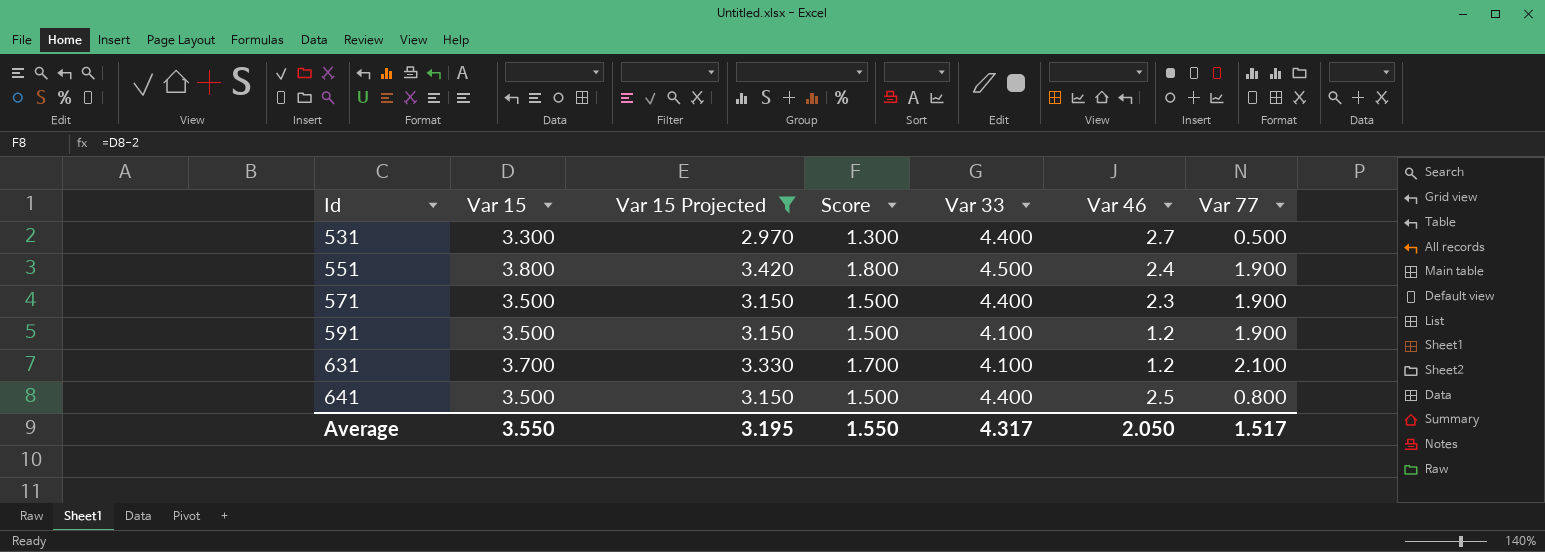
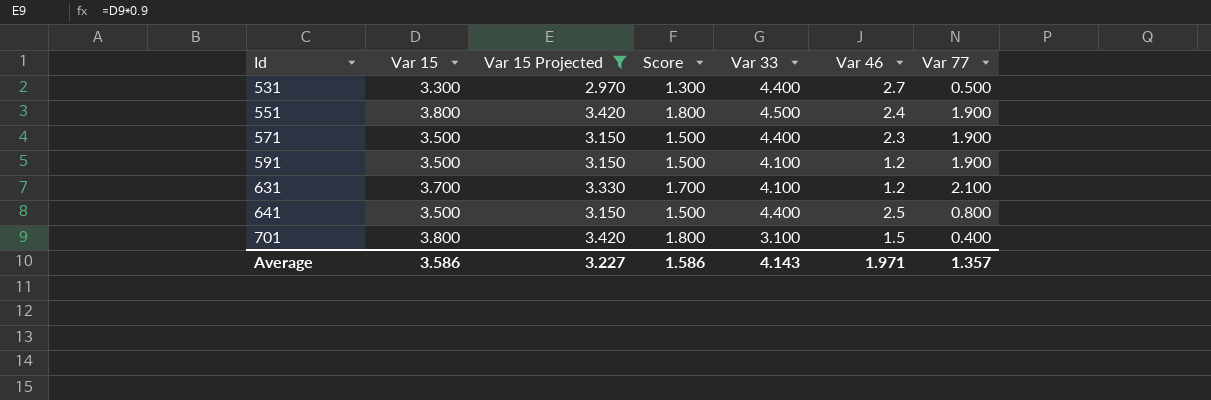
row 701: none -> 3.800 | 3.420 | 1.800 | 3.100 | 1.5 | 0.400
Average | Var 15: 3.550 -> 3.586
Average | Var 15 Projected: 3.195 -> 3.227
Average | Score: 1.550 -> 1.586
Average | Var 33: 4.317 -> 4.143
Average | Var 46: 2.050 -> 1.971
Average | Var 77: 1.517 -> 1.357

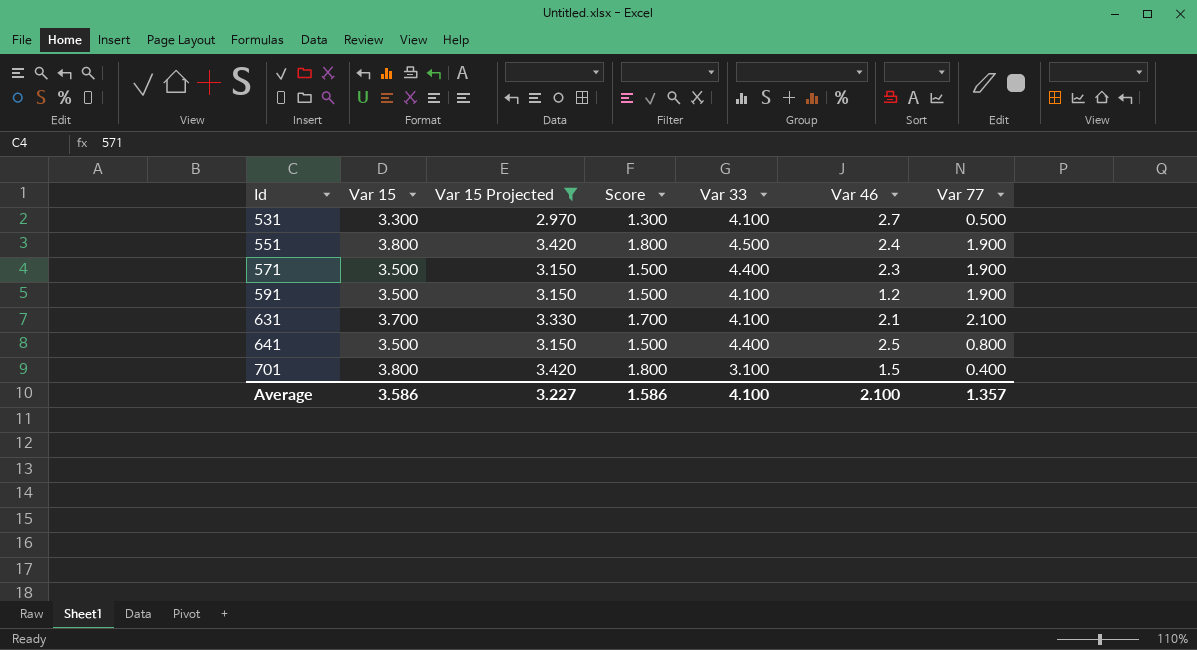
531 | Var 33: 4.400 -> 4.100
631 | Var 46: 1.2 -> 2.1
Average | Var 33: 4.143 -> 4.100
Average | Var 46: 1.971 -> 2.100

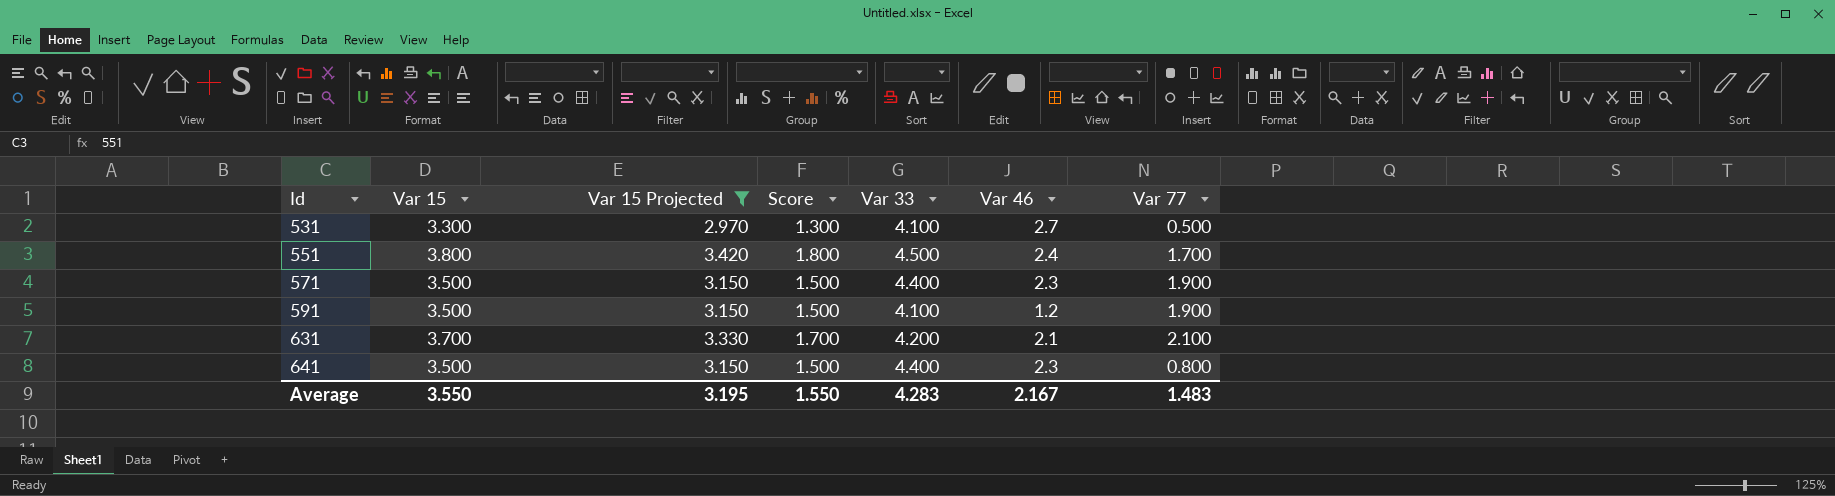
row 701: 3.800 | 3.420 | 1.800 | 3.100 | 1.5 | 0.400 -> none
551 | Var 77: 1.900 -> 1.700
631 | Var 33: 4.100 -> 4.200
641 | Var 46: 2.5 -> 2.3
Average | Var 15: 3.586 -> 3.550
Average | Var 15 Projected: 3.227 -> 3.195
Average | Score: 1.586 -> 1.550
Average | Var 33: 4.100 -> 4.283
Average | Var 46: 2.100 -> 2.167
Average | Var 77: 1.357 -> 1.483

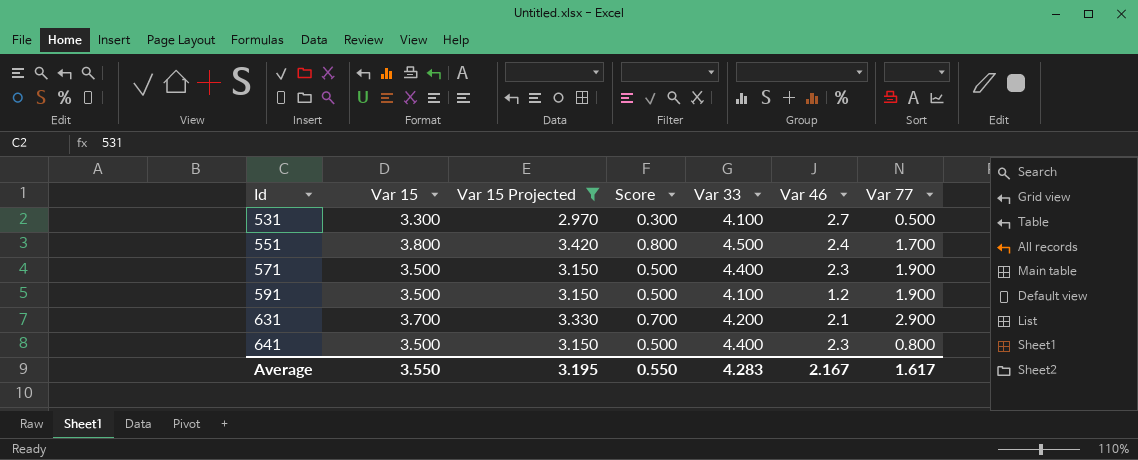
column Score | formula: [Var 15] - 2 -> [Var 15] - 3
631 | Var 77: 2.100 -> 2.900
Average | Score: 1.550 -> 0.550
Average | Var 77: 1.483 -> 1.617

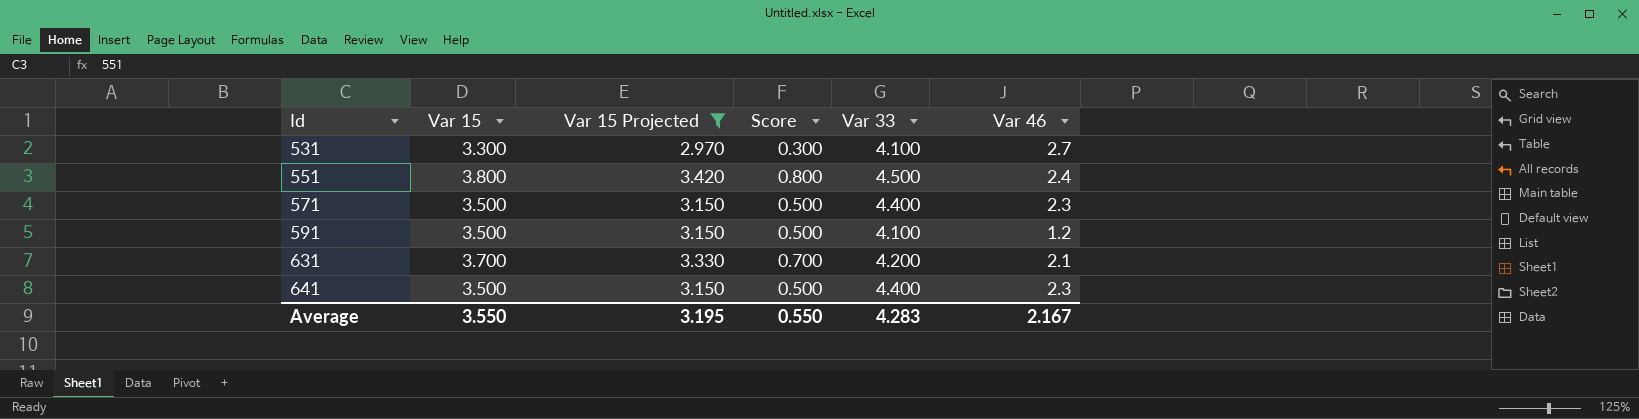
column Var 77 | position: 7 -> none

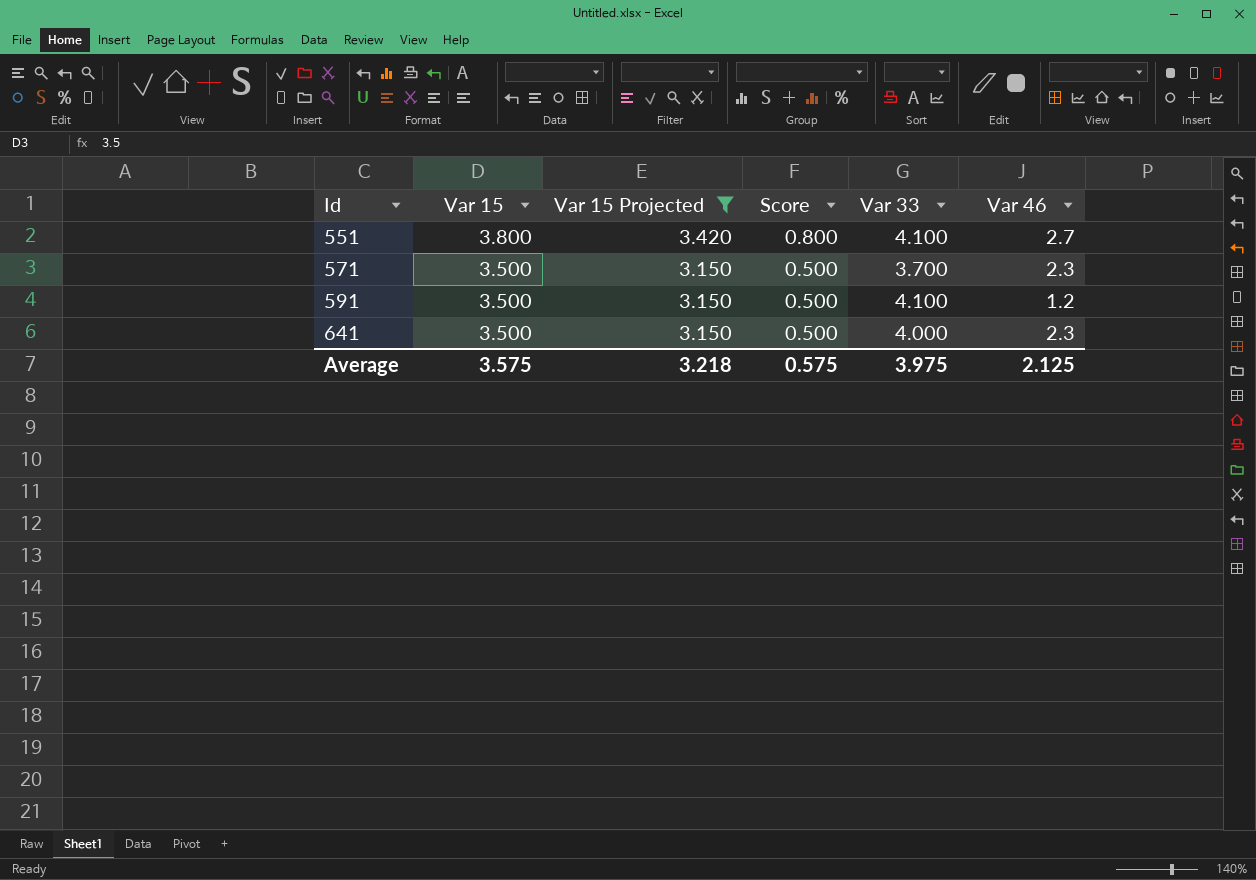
row 531: 3.300 | 2.970 | 0.300 | 4.100 | 2.7 -> none
row 631: 3.700 | 3.330 | 0.700 | 4.200 | 2.1 -> none
551 | Var 33: 4.500 -> 4.100
551 | Var 46: 2.4 -> 2.7
571 | Var 33: 4.400 -> 3.700
641 | Var 33: 4.400 -> 4.000
Average | Var 15: 3.550 -> 3.575
Average | Var 15 Projected: 3.195 -> 3.218
Average | Score: 0.550 -> 0.575
Average | Var 33: 4.283 -> 3.975
Average | Var 46: 2.167 -> 2.125

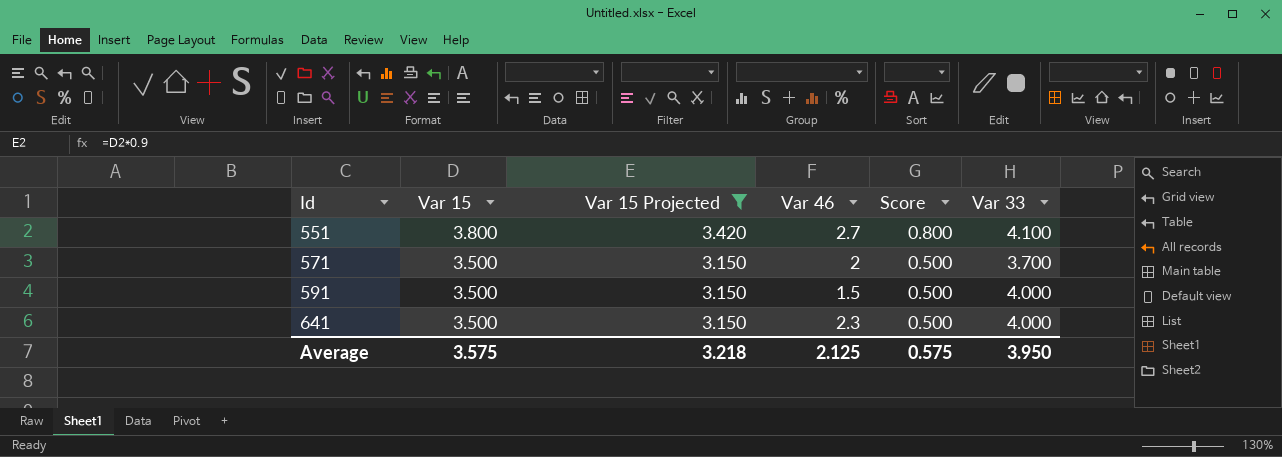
column Var 46 | position: 6 -> 4
571 | Var 46: 2.3 -> 2
591 | Var 46: 1.2 -> 1.5
591 | Var 33: 4.100 -> 4.000
Average | Var 33: 3.975 -> 3.950

